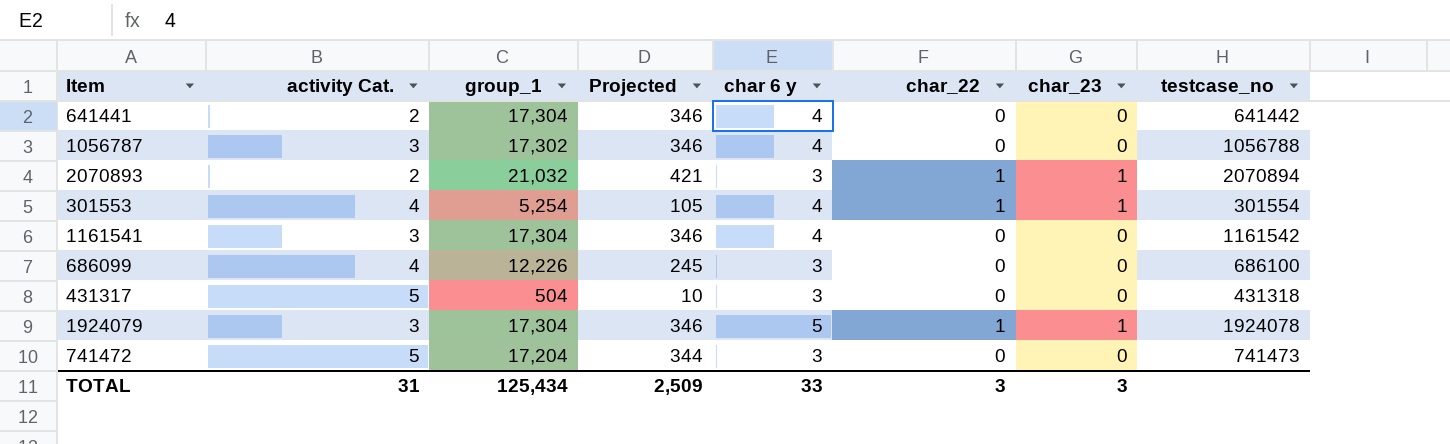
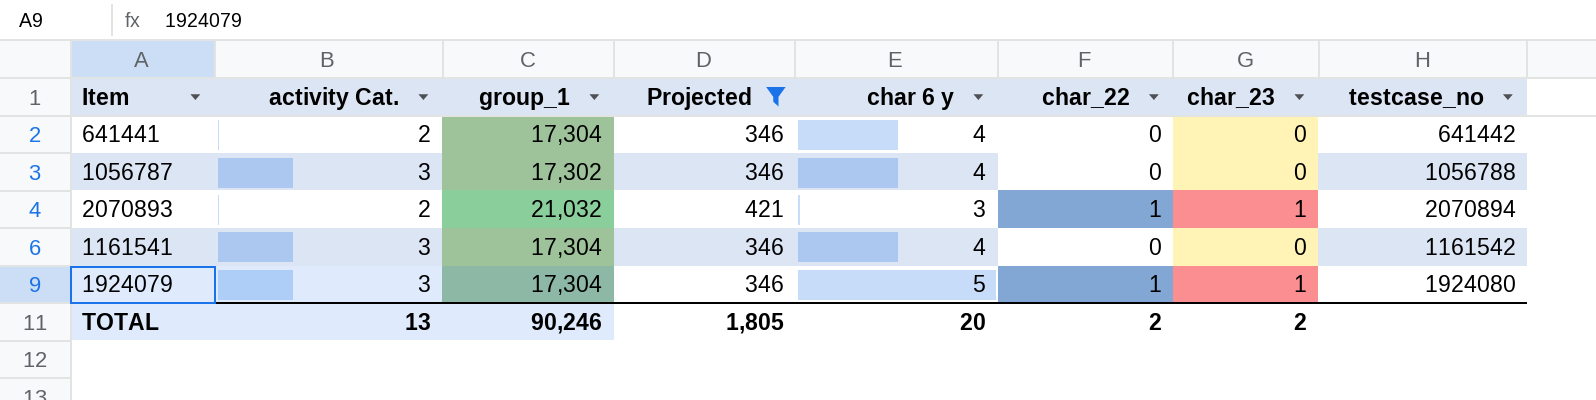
filter: none -> Projected >= 346
1924079 | testcase_no: 1924078 -> 1924080
TOTAL | activity Cat.: 31 -> 13
TOTAL | group_1: 125,434 -> 90,246
TOTAL | Projected: 2,509 -> 1,805
TOTAL | char 6 y: 33 -> 20
TOTAL | char_22: 3 -> 2
TOTAL | char_23: 3 -> 2

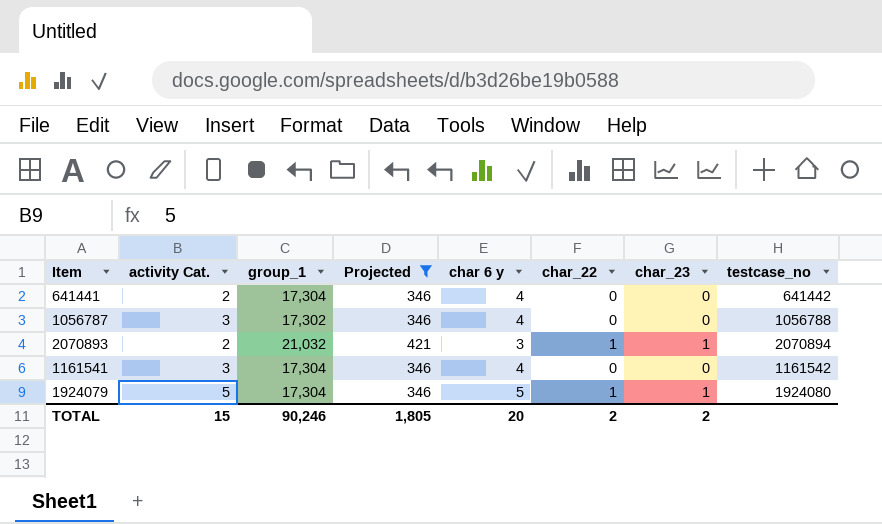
1924079 | activity Cat.: 3 -> 5
TOTAL | activity Cat.: 13 -> 15

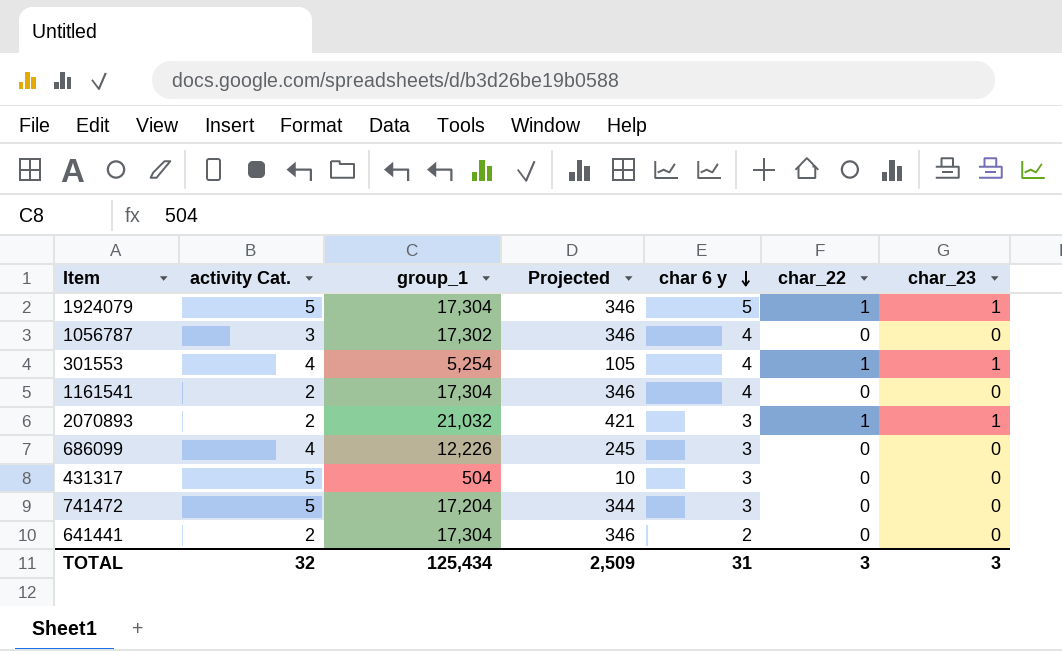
filter: Projected >= 346 -> none
row order: none -> char 6 y descending
column testcase_no | position: 8 -> none
1161541 | activity Cat.: 3 -> 2
641441 | char 6 y: 4 -> 2
TOTAL | activity Cat.: 15 -> 32
TOTAL | group_1: 90,246 -> 125,434
TOTAL | Projected: 1,805 -> 2,509
TOTAL | char 6 y: 20 -> 31
TOTAL | char_22: 2 -> 3
TOTAL | char_23: 2 -> 3

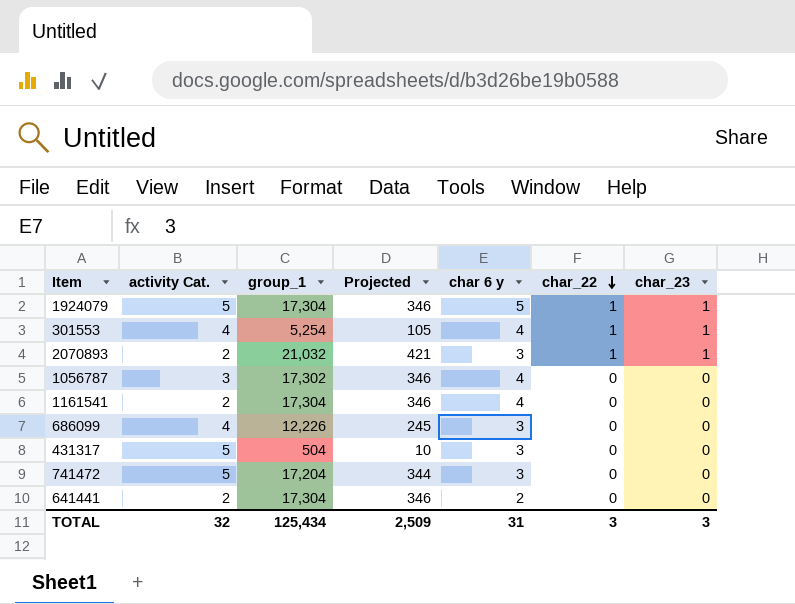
row order: char 6 y descending -> char_22 descending

